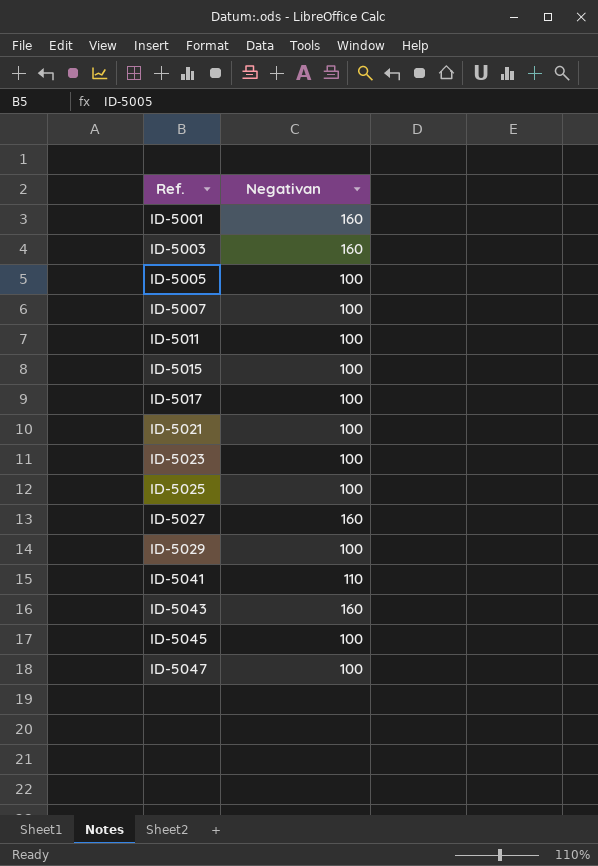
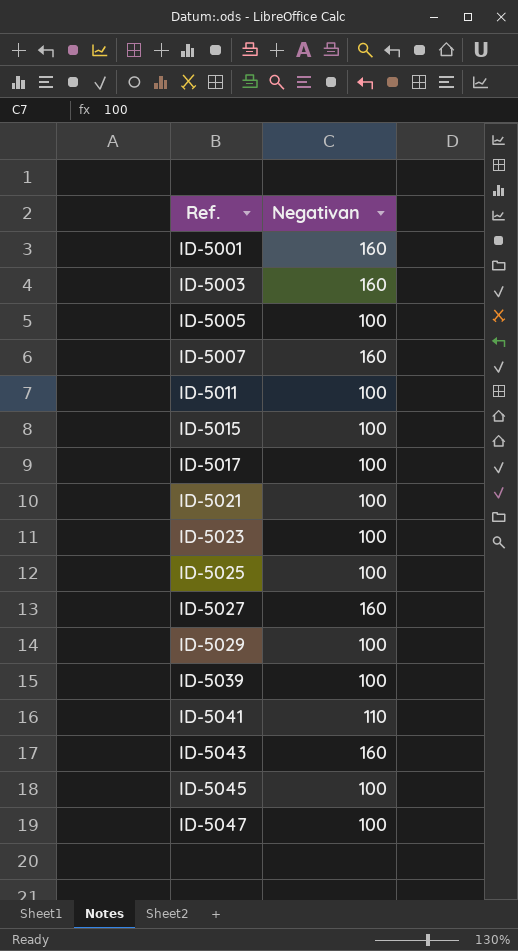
ID-5007 | Negativan: 100 -> 160
row ID-5039: none -> 100

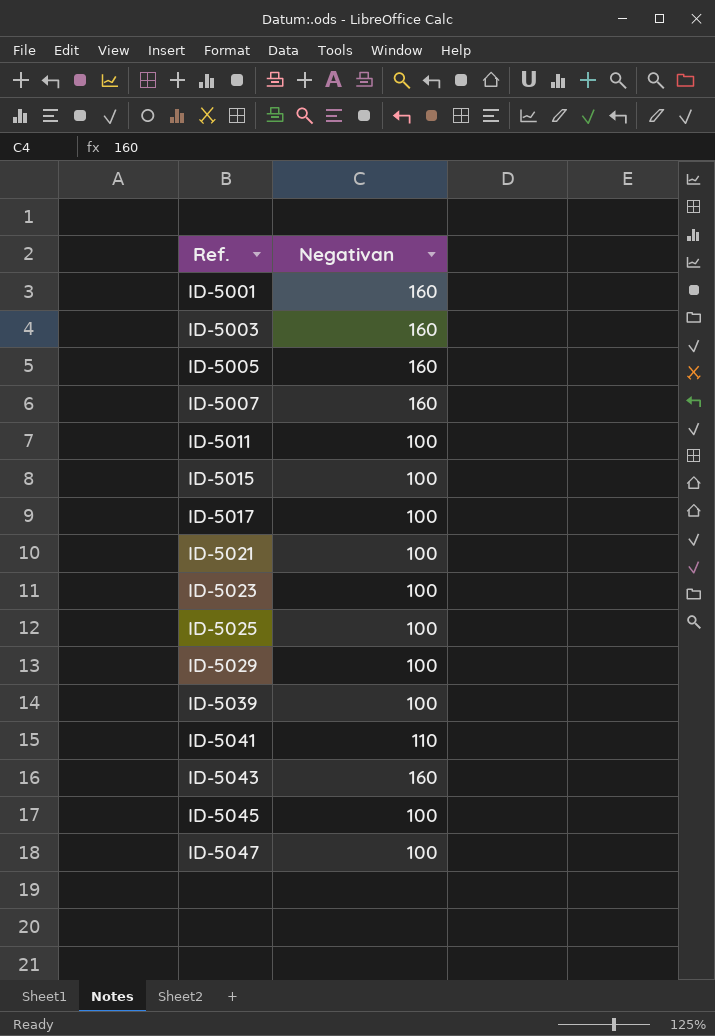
row ID-5027: 160 -> none
ID-5005 | Negativan: 100 -> 160

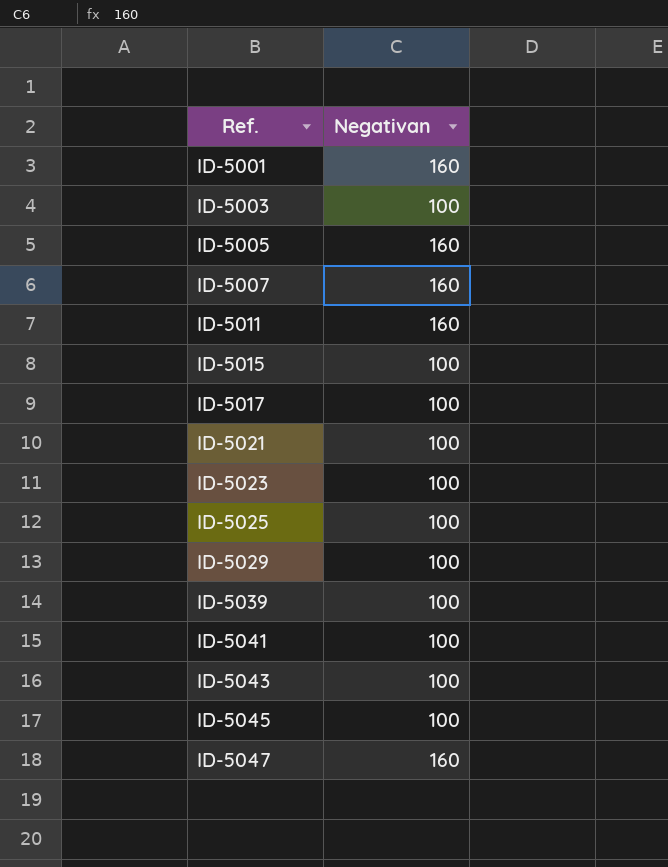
ID-5003 | Negativan: 160 -> 100
ID-5011 | Negativan: 100 -> 160
ID-5041 | Negativan: 110 -> 100
ID-5043 | Negativan: 160 -> 100
ID-5047 | Negativan: 100 -> 160

